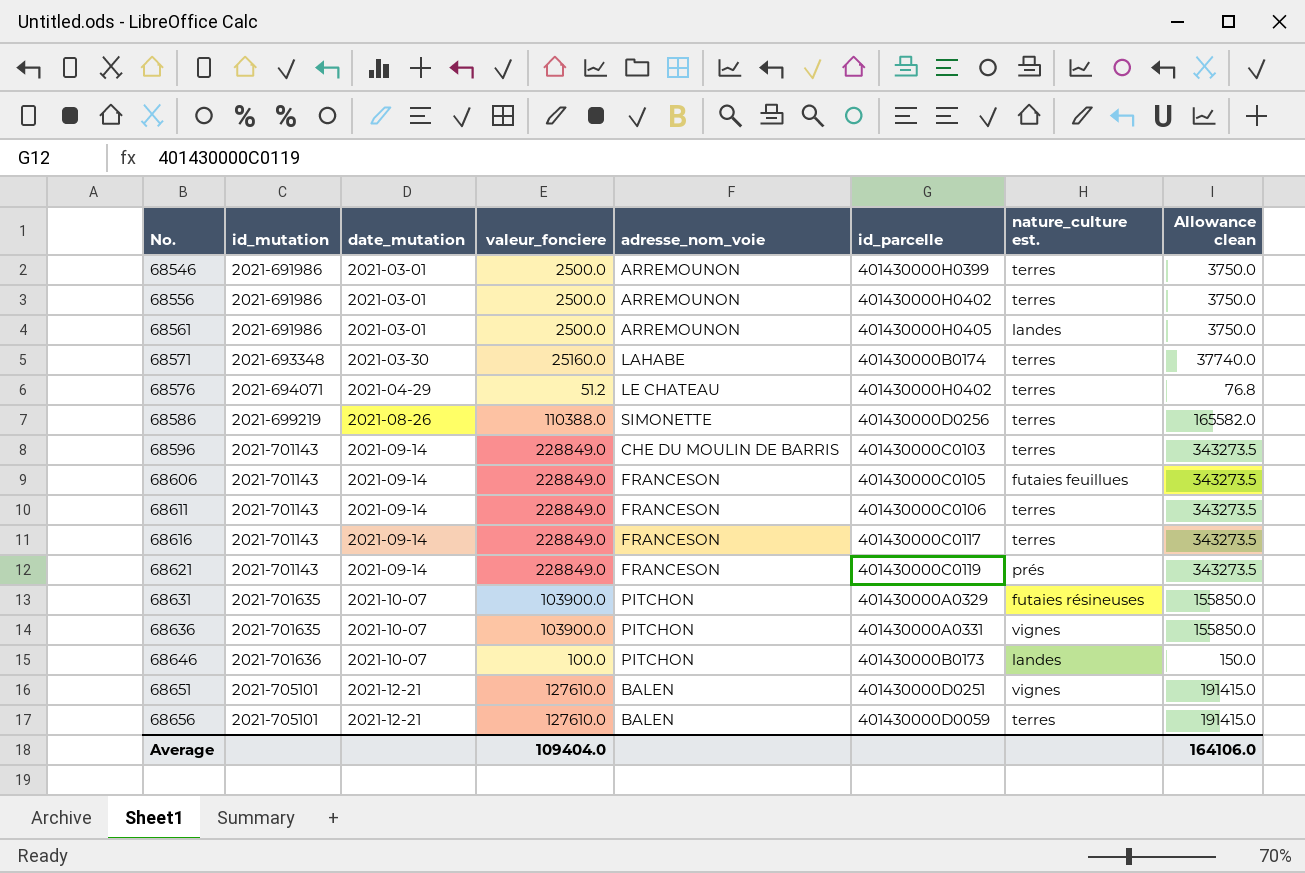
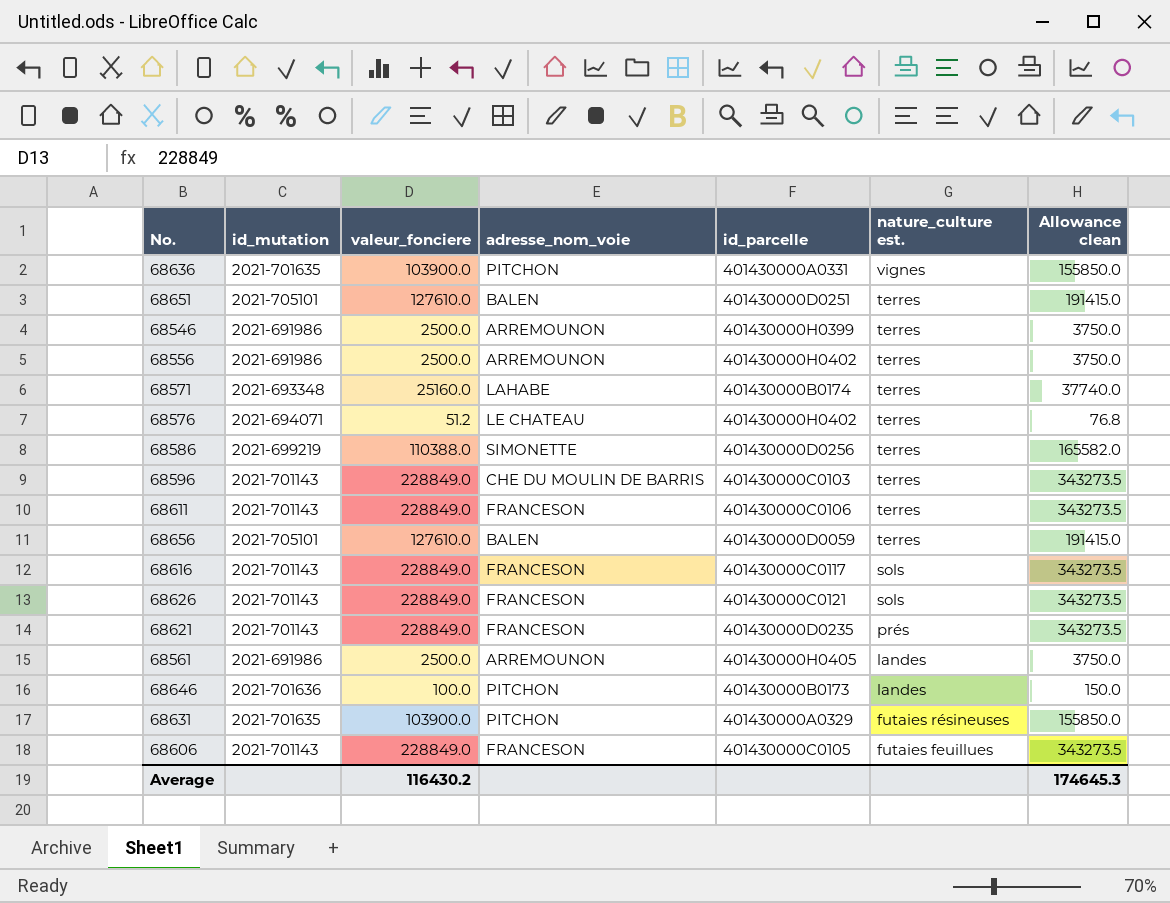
row order: No. ascending -> nature_culture est. descending
column date_mutation | position: 3 -> none
68651 | nature_culture est.: vignes -> terres
68616 | nature_culture est.: terres -> sols
row 68626: none -> 2021-701143 | 228849.0 | FRANCESON | 401430000C0121 | sols | 343273.5
68621 | id_parcelle: 401430000C0119 -> 401430000D0235
Average | valeur_fonciere: 109404.0 -> 116430.2
Average | Allowance clean: 164106.0 -> 174645.3

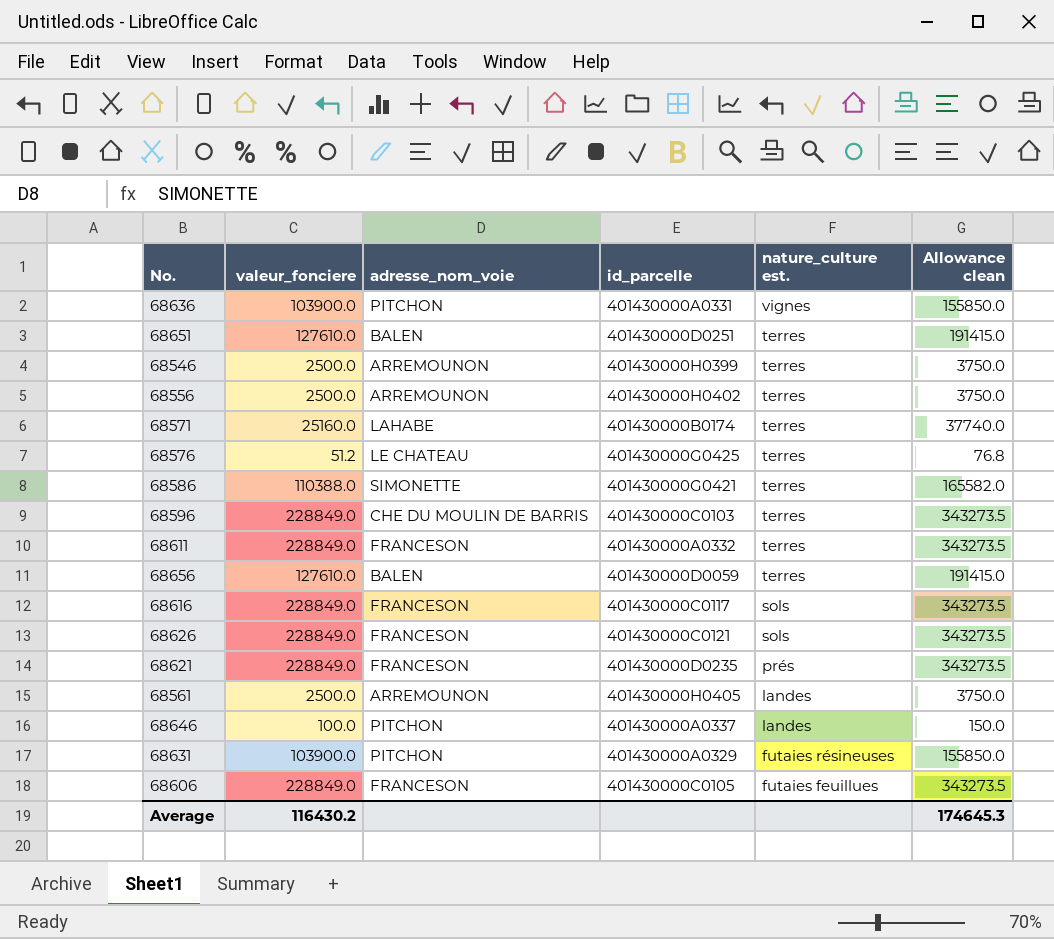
column id_mutation | position: 2 -> none
68576 | id_parcelle: 401430000H0402 -> 401430000G0425
68586 | id_parcelle: 401430000D0256 -> 401430000G0421
68611 | id_parcelle: 401430000C0106 -> 401430000A0332
68646 | id_parcelle: 401430000B0173 -> 401430000A0337

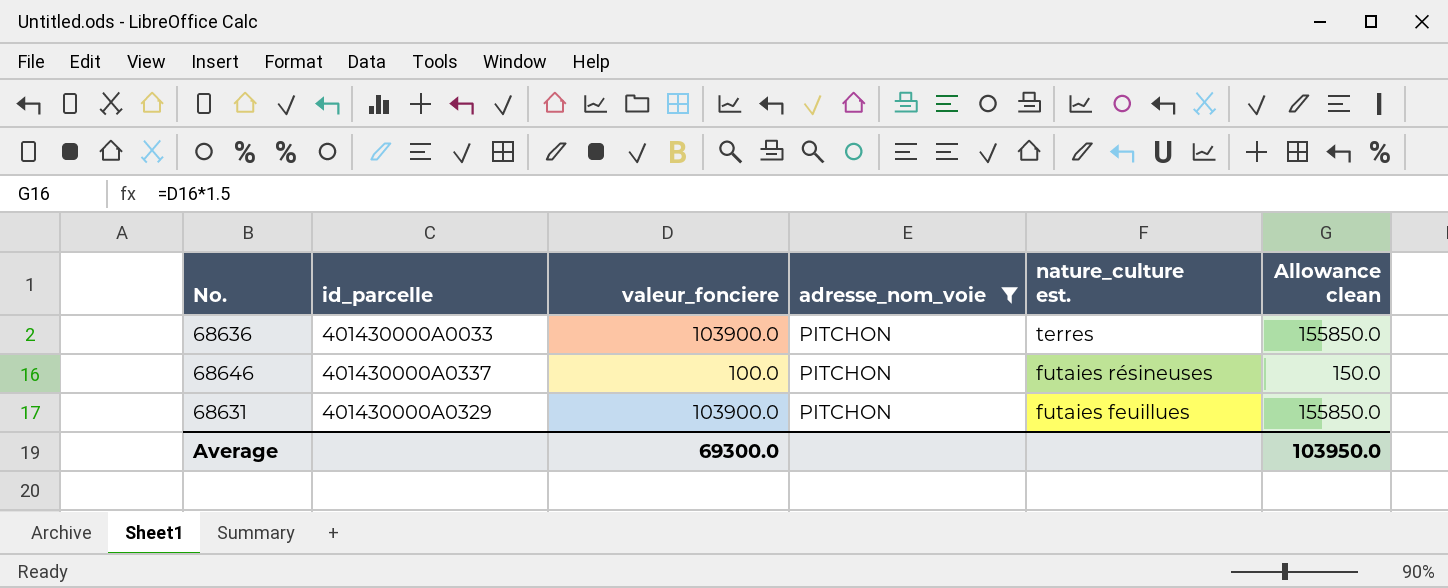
filter: none -> adresse_nom_voie = PITCHON
column id_parcelle | position: 4 -> 2
68636 | id_parcelle: 401430000A0331 -> 401430000A0033
68636 | nature_culture est.: vignes -> terres
68646 | nature_culture est.: landes -> futaies résineuses
68631 | nature_culture est.: futaies résineuses -> futaies feuillues
Average | valeur_fonciere: 116430.2 -> 69300.0
Average | Allowance clean: 174645.3 -> 103950.0

